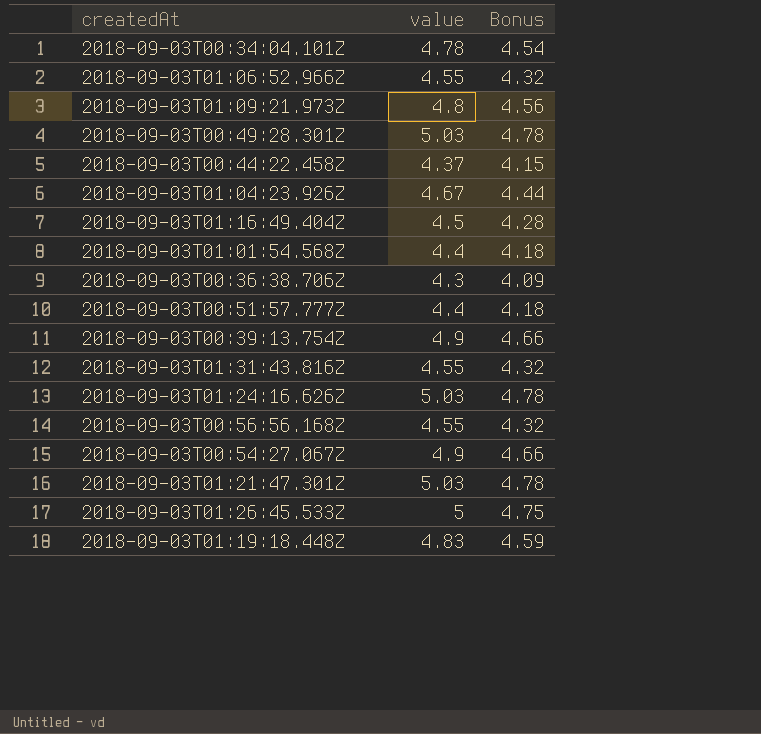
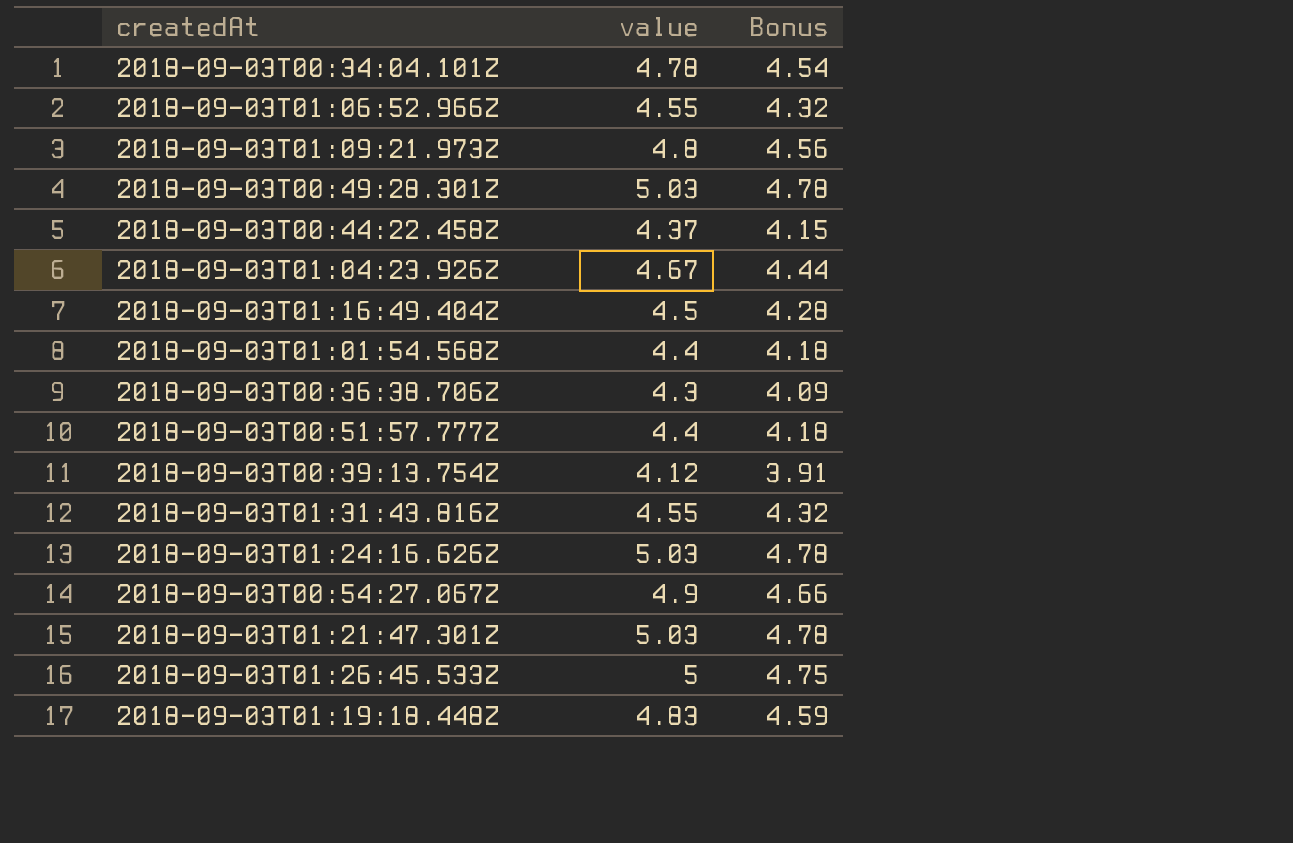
row 2018-09-03T00:56:56.168Z: 4.55 | 4.32 -> none
2018-09-03T00:39:13.754Z | value: 4.9 -> 4.12
2018-09-03T00:39:13.754Z | Bonus: 4.66 -> 3.91

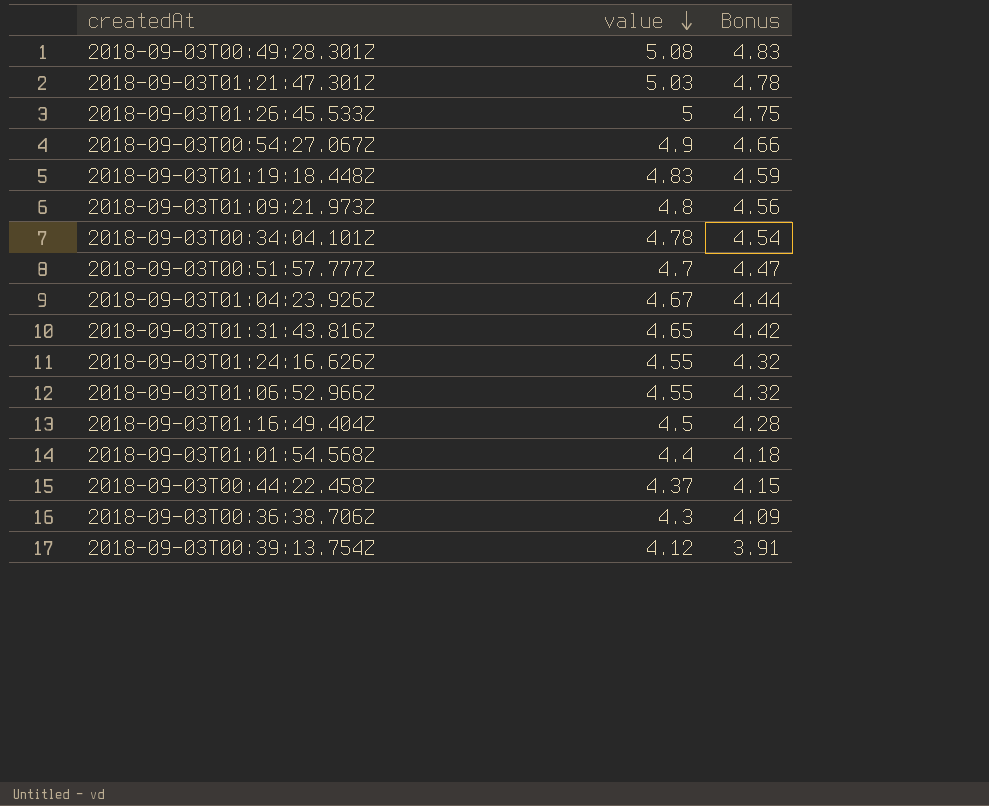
row order: none -> value descending
2018-09-03T00:49:28.301Z | value: 5.03 -> 5.08
2018-09-03T00:49:28.301Z | Bonus: 4.78 -> 4.83
2018-09-03T00:51:57.777Z | value: 4.4 -> 4.7
2018-09-03T00:51:57.777Z | Bonus: 4.18 -> 4.47
2018-09-03T01:31:43.816Z | value: 4.55 -> 4.65
2018-09-03T01:31:43.816Z | Bonus: 4.32 -> 4.42
2018-09-03T01:24:16.626Z | value: 5.03 -> 4.55
2018-09-03T01:24:16.626Z | Bonus: 4.78 -> 4.32

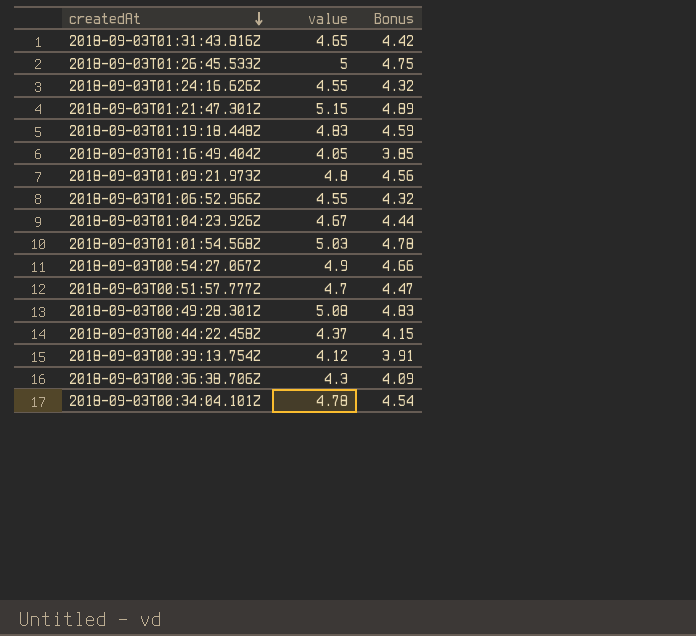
row order: value descending -> createdAt descending
2018-09-03T01:21:47.301Z | value: 5.03 -> 5.15
2018-09-03T01:21:47.301Z | Bonus: 4.78 -> 4.89
2018-09-03T01:16:49.404Z | value: 4.5 -> 4.05
2018-09-03T01:16:49.404Z | Bonus: 4.28 -> 3.85
2018-09-03T01:01:54.568Z | value: 4.4 -> 5.03
2018-09-03T01:01:54.568Z | Bonus: 4.18 -> 4.78

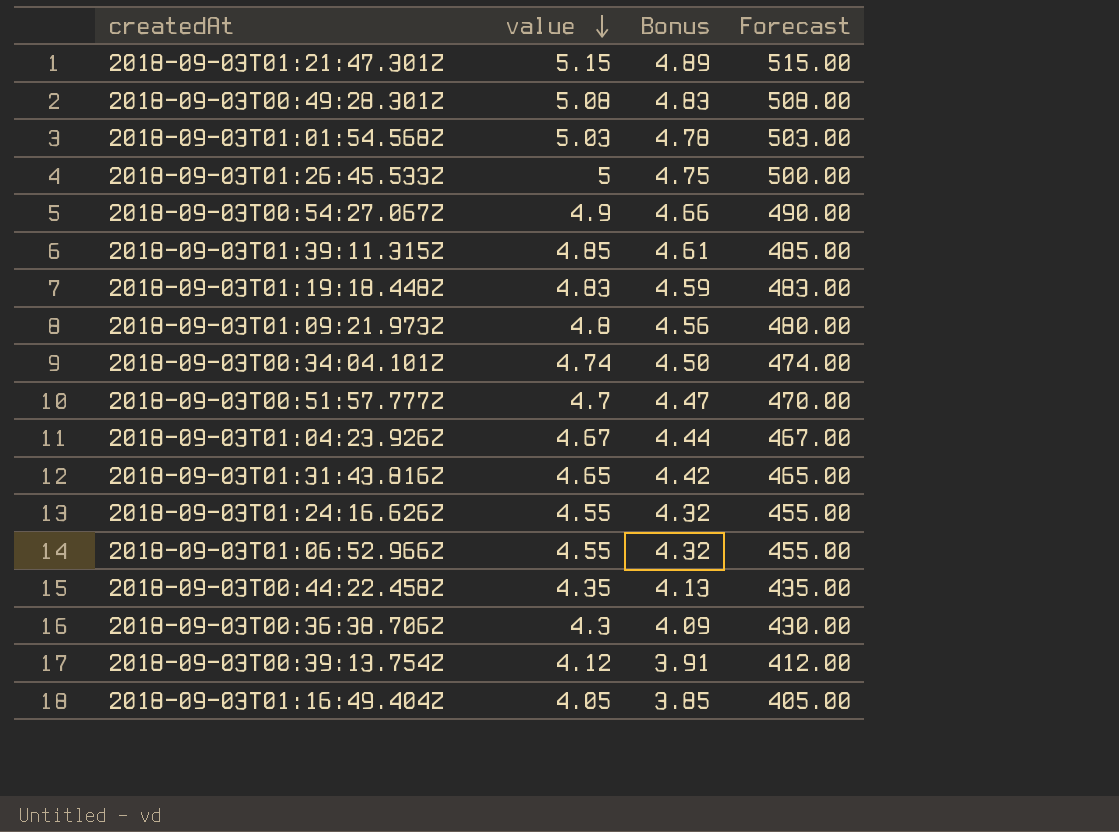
row order: createdAt descending -> value descending
column Forecast | formula: none -> [value] * 100
row 2018-09-03T01:39:11.315Z: none -> 4.85 | 4.61 | 485.00
2018-09-03T00:34:04.101Z | value: 4.78 -> 4.74
2018-09-03T00:34:04.101Z | Bonus: 4.54 -> 4.50
2018-09-03T00:44:22.458Z | value: 4.37 -> 4.35
2018-09-03T00:44:22.458Z | Bonus: 4.15 -> 4.13

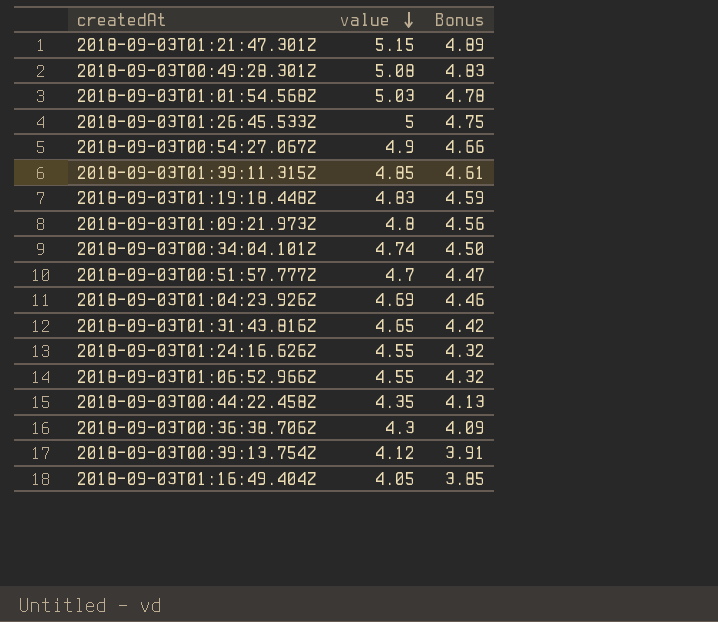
column Forecast | formula: [value] * 100 -> none
2018-09-03T01:04:23.926Z | value: 4.67 -> 4.69
2018-09-03T01:04:23.926Z | Bonus: 4.44 -> 4.46

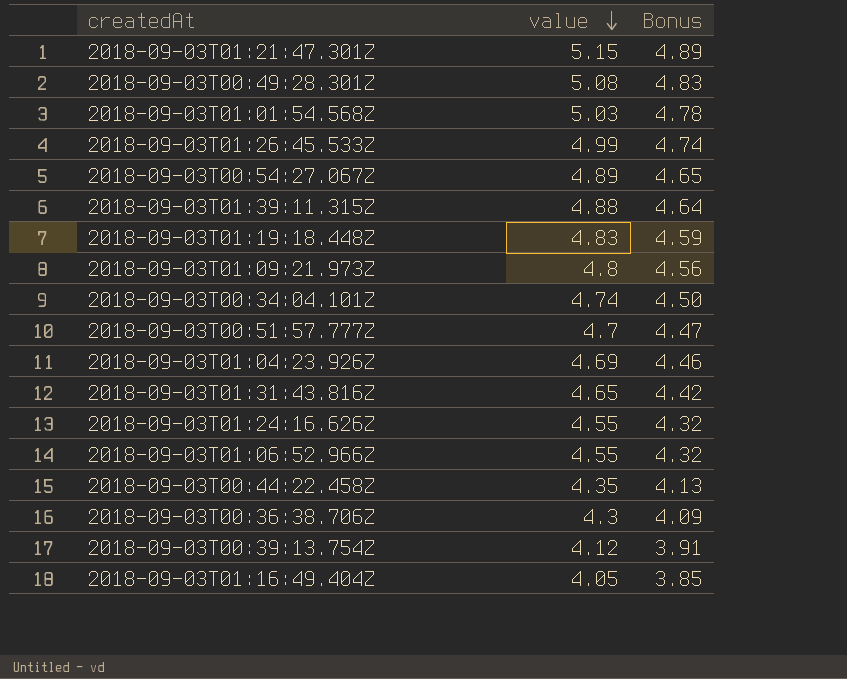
2018-09-03T01:26:45.533Z | value: 5 -> 4.99
2018-09-03T01:26:45.533Z | Bonus: 4.75 -> 4.74
2018-09-03T00:54:27.067Z | value: 4.9 -> 4.89
2018-09-03T00:54:27.067Z | Bonus: 4.66 -> 4.65
2018-09-03T01:39:11.315Z | value: 4.85 -> 4.88
2018-09-03T01:39:11.315Z | Bonus: 4.61 -> 4.64

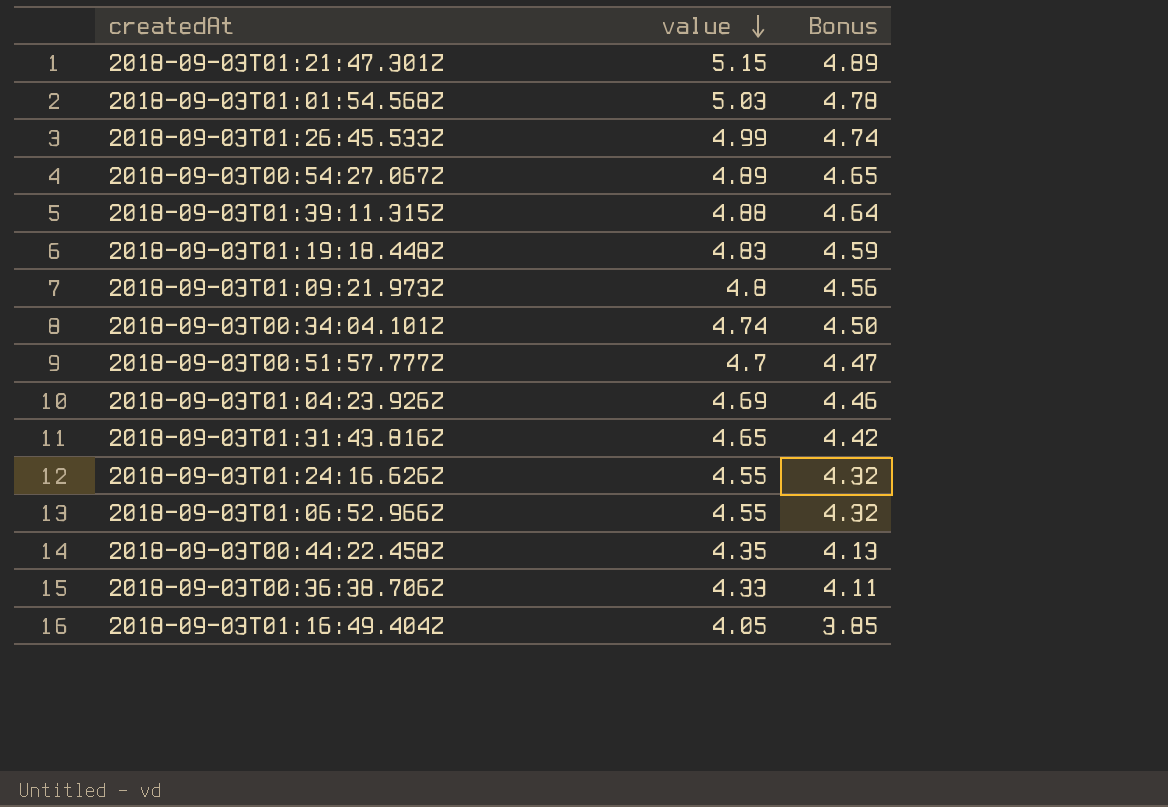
row 2018-09-03T00:49:28.301Z: 5.08 | 4.83 -> none
row 2018-09-03T00:39:13.754Z: 4.12 | 3.91 -> none
2018-09-03T00:36:38.706Z | value: 4.3 -> 4.33
2018-09-03T00:36:38.706Z | Bonus: 4.09 -> 4.11

